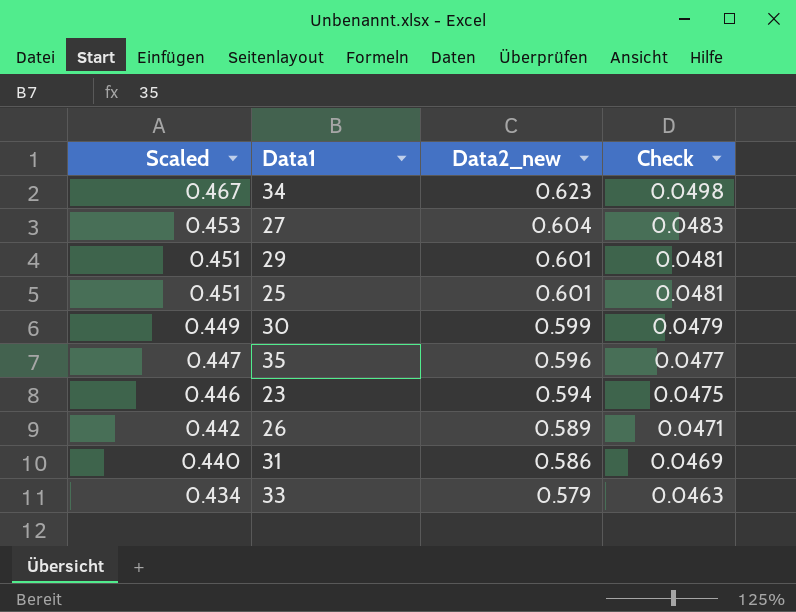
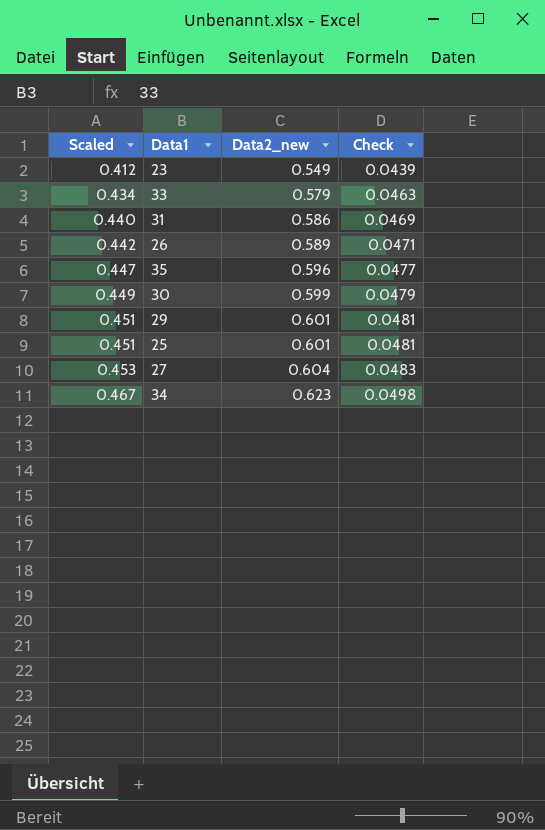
row order: Scaled descending -> Scaled ascending
23 | Scaled: 0.446 -> 0.412
23 | Data2_new: 0.594 -> 0.549
23 | Check: 0.0475 -> 0.0439

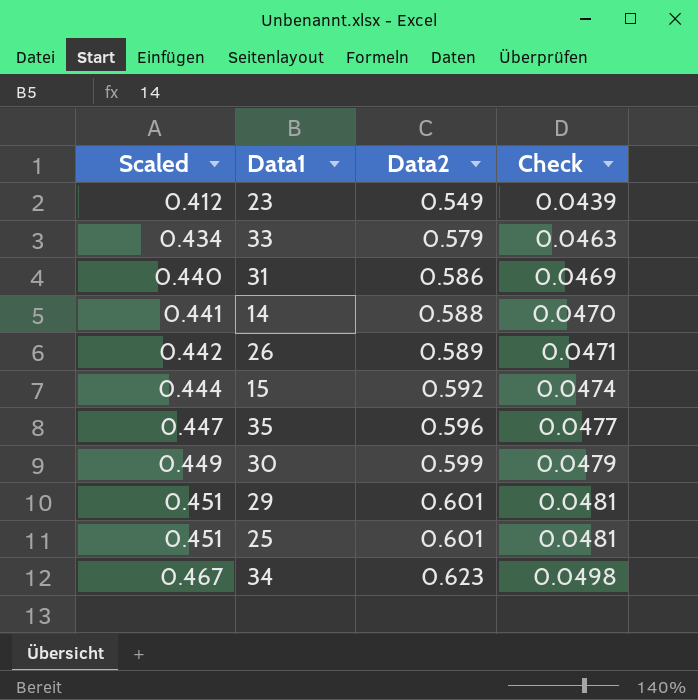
column name: Data2_new -> Data2
row 27: 0.453 | 0.604 | 0.0483 -> none
row 14: none -> 0.441 | 0.588 | 0.0470
row 15: none -> 0.444 | 0.592 | 0.0474

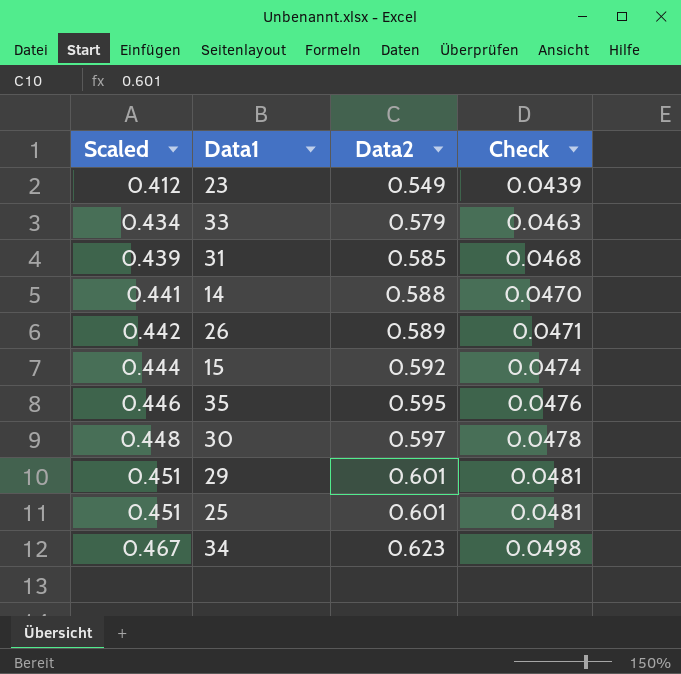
31 | Scaled: 0.440 -> 0.439
31 | Data2: 0.586 -> 0.585
31 | Check: 0.0469 -> 0.0468
35 | Scaled: 0.447 -> 0.446
35 | Data2: 0.596 -> 0.595
35 | Check: 0.0477 -> 0.0476
30 | Scaled: 0.449 -> 0.448
30 | Data2: 0.599 -> 0.597
30 | Check: 0.0479 -> 0.0478

